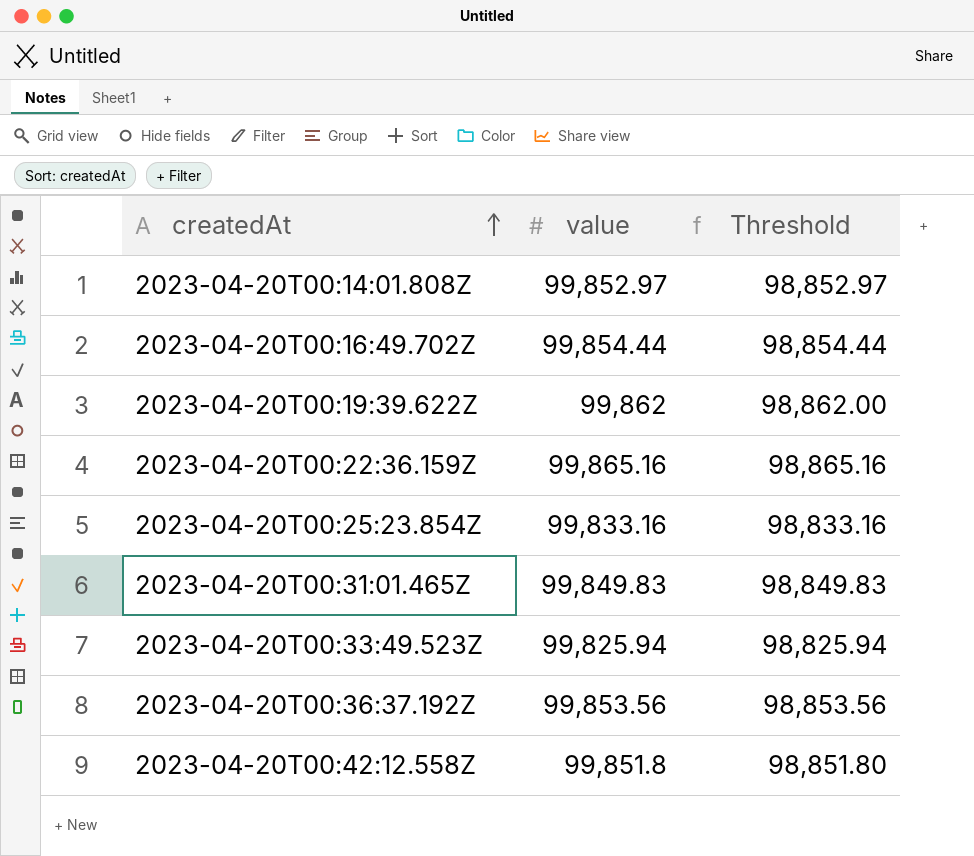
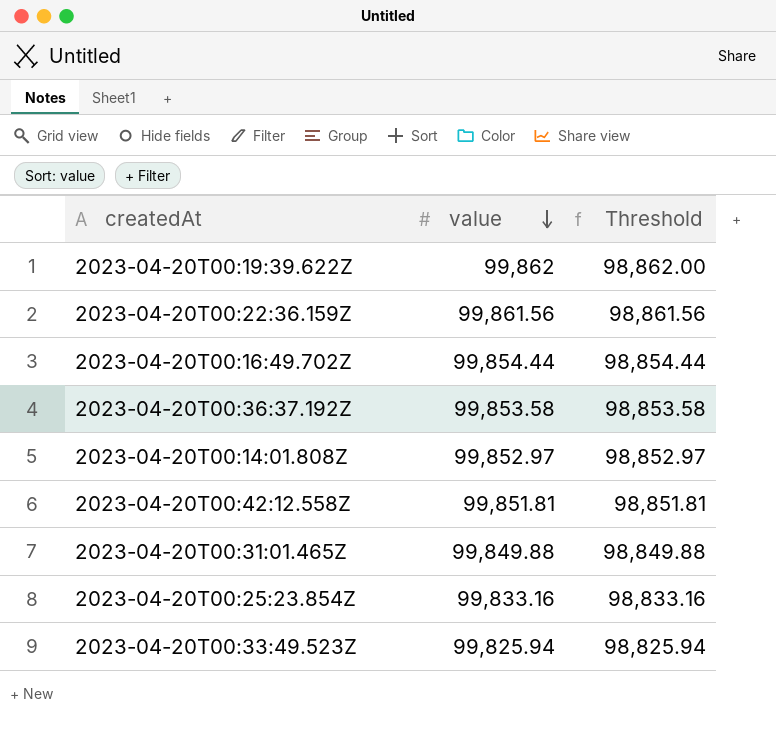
row order: createdAt ascending -> value descending
2023-04-20T00:22:36.159Z | value: 99,865.16 -> 99,861.56
2023-04-20T00:22:36.159Z | Threshold: 98,865.16 -> 98,861.56
2023-04-20T00:36:37.192Z | value: 99,853.56 -> 99,853.58
2023-04-20T00:36:37.192Z | Threshold: 98,853.56 -> 98,853.58
2023-04-20T00:42:12.558Z | value: 99,851.8 -> 99,851.81
2023-04-20T00:42:12.558Z | Threshold: 98,851.80 -> 98,851.81
2023-04-20T00:31:01.465Z | value: 99,849.83 -> 99,849.88
2023-04-20T00:31:01.465Z | Threshold: 98,849.83 -> 98,849.88

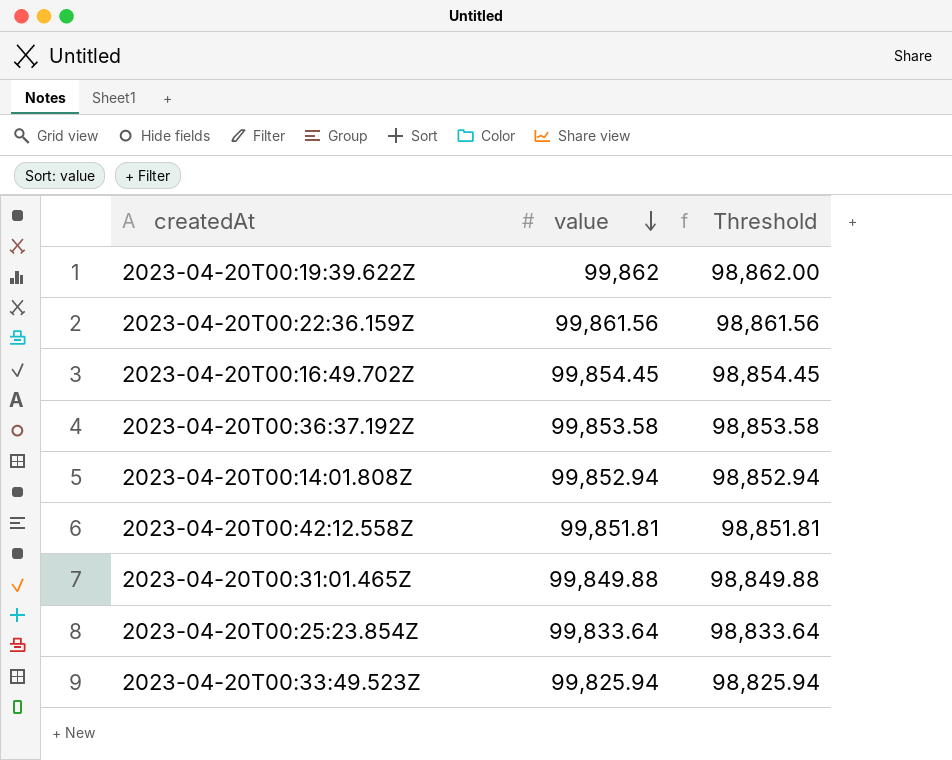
2023-04-20T00:16:49.702Z | value: 99,854.44 -> 99,854.45
2023-04-20T00:16:49.702Z | Threshold: 98,854.44 -> 98,854.45
2023-04-20T00:14:01.808Z | value: 99,852.97 -> 99,852.94
2023-04-20T00:14:01.808Z | Threshold: 98,852.97 -> 98,852.94
2023-04-20T00:25:23.854Z | value: 99,833.16 -> 99,833.64
2023-04-20T00:25:23.854Z | Threshold: 98,833.16 -> 98,833.64

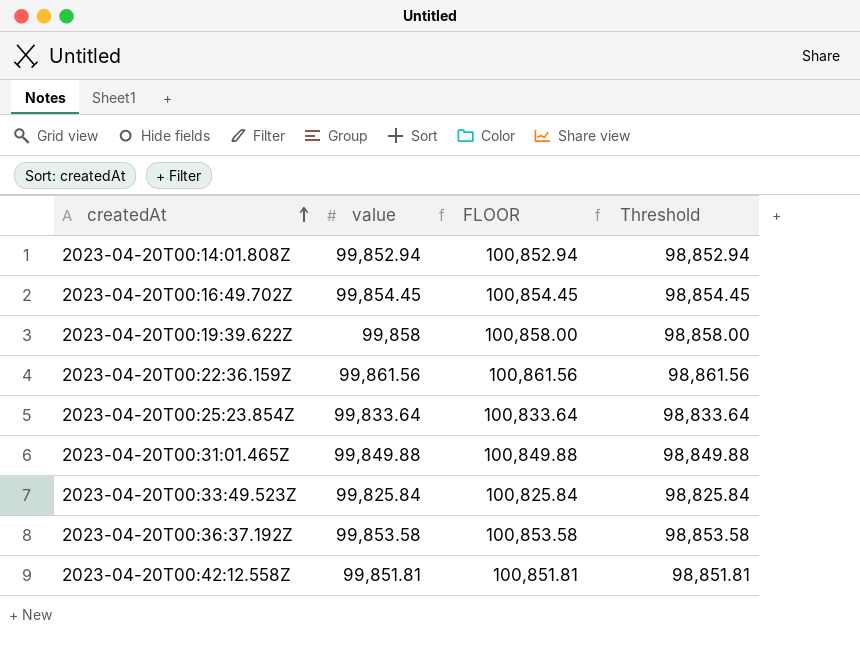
row order: value descending -> createdAt ascending
column FLOOR | formula: none -> [value] + 1000
2023-04-20T00:19:39.622Z | value: 99,862 -> 99,858
2023-04-20T00:19:39.622Z | Threshold: 98,862.00 -> 98,858.00
2023-04-20T00:33:49.523Z | value: 99,825.94 -> 99,825.84
2023-04-20T00:33:49.523Z | Threshold: 98,825.94 -> 98,825.84

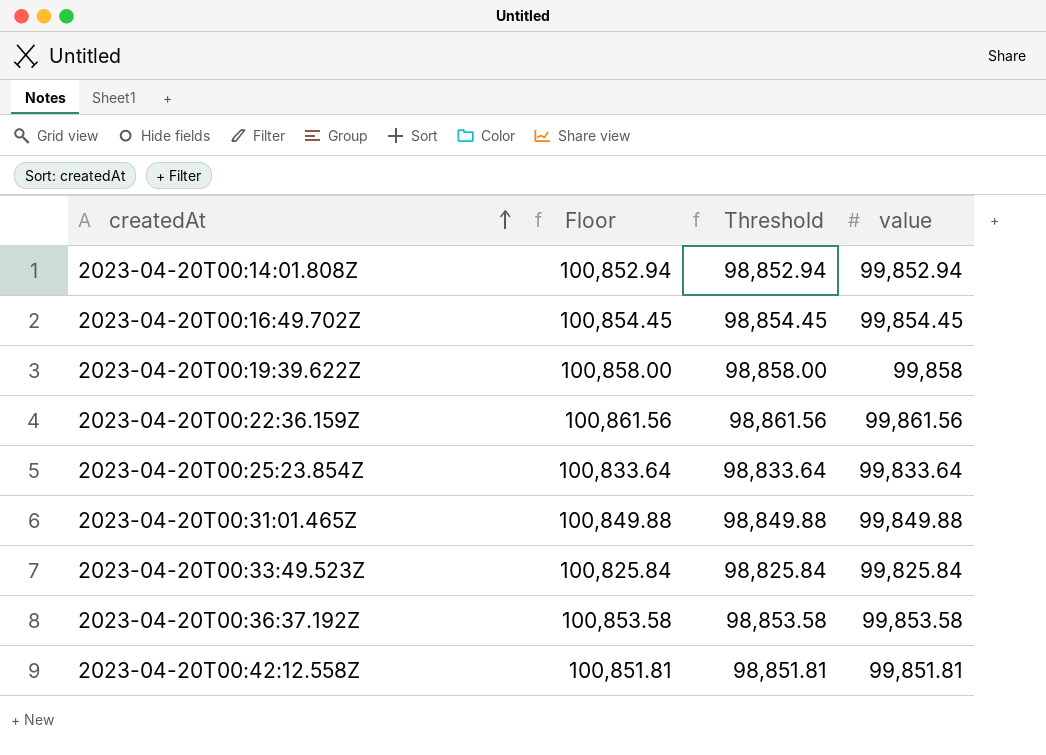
column name: FLOOR -> Floor
column value | position: 2 -> 4

